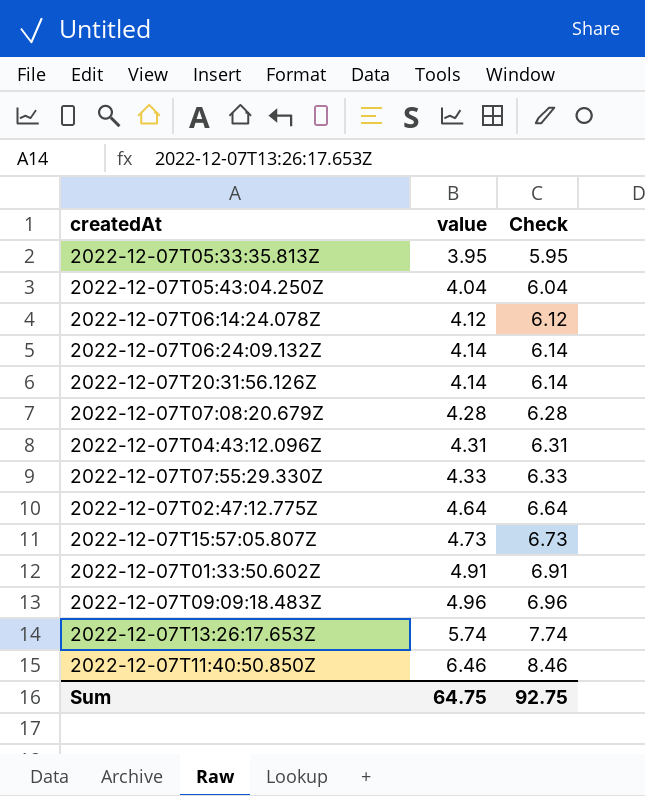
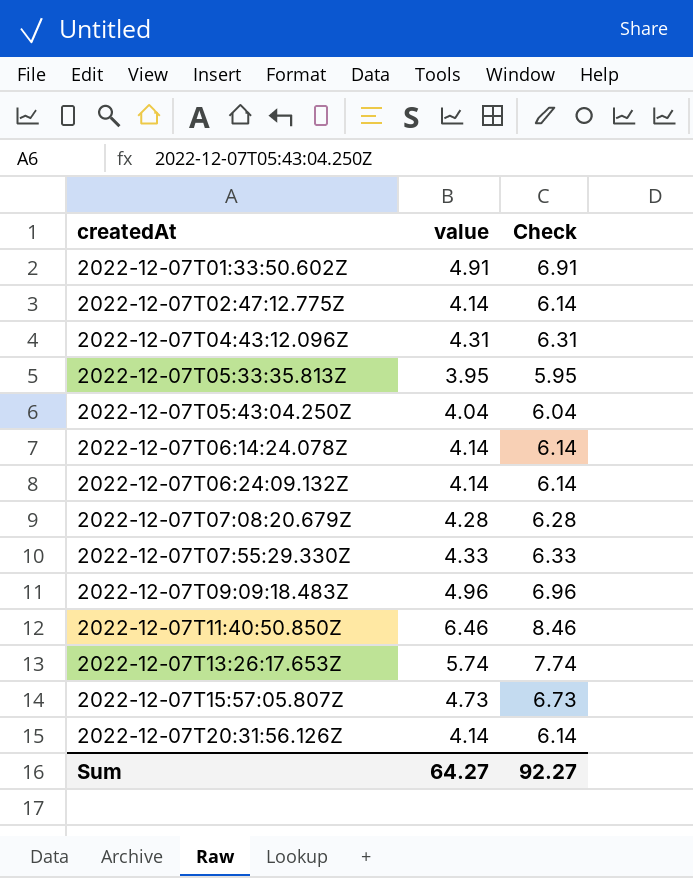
row order: value ascending -> createdAt ascending
2022-12-07T02:47:12.775Z | value: 4.64 -> 4.14
2022-12-07T02:47:12.775Z | Check: 6.64 -> 6.14
2022-12-07T06:14:24.078Z | value: 4.12 -> 4.14
2022-12-07T06:14:24.078Z | Check: 6.12 -> 6.14
Sum | value: 64.75 -> 64.27
Sum | Check: 92.75 -> 92.27

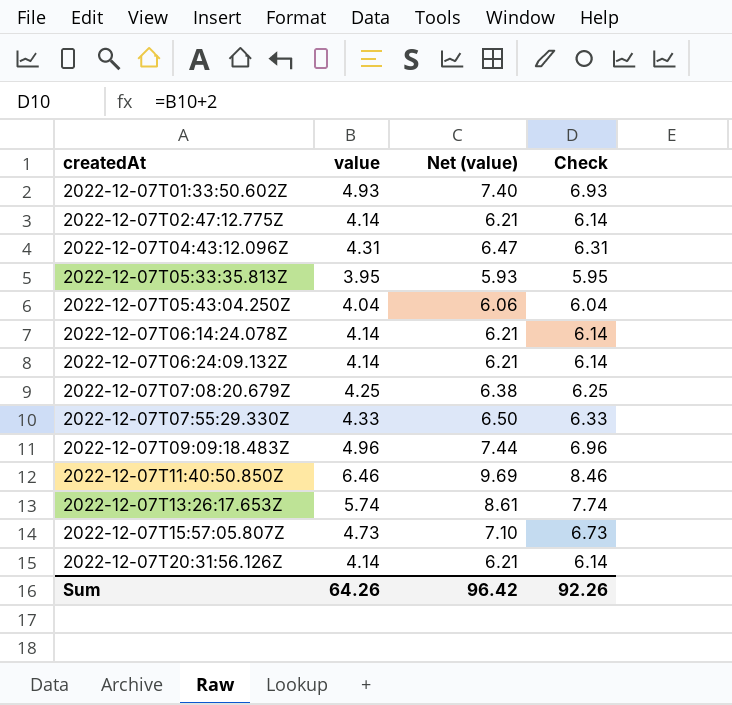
column Net (value) | formula: none -> [value] * 1.5
2022-12-07T01:33:50.602Z | value: 4.91 -> 4.93
2022-12-07T01:33:50.602Z | Check: 6.91 -> 6.93
2022-12-07T07:08:20.679Z | value: 4.28 -> 4.25
2022-12-07T07:08:20.679Z | Check: 6.28 -> 6.25
Sum | value: 64.27 -> 64.26
Sum | Check: 92.27 -> 92.26

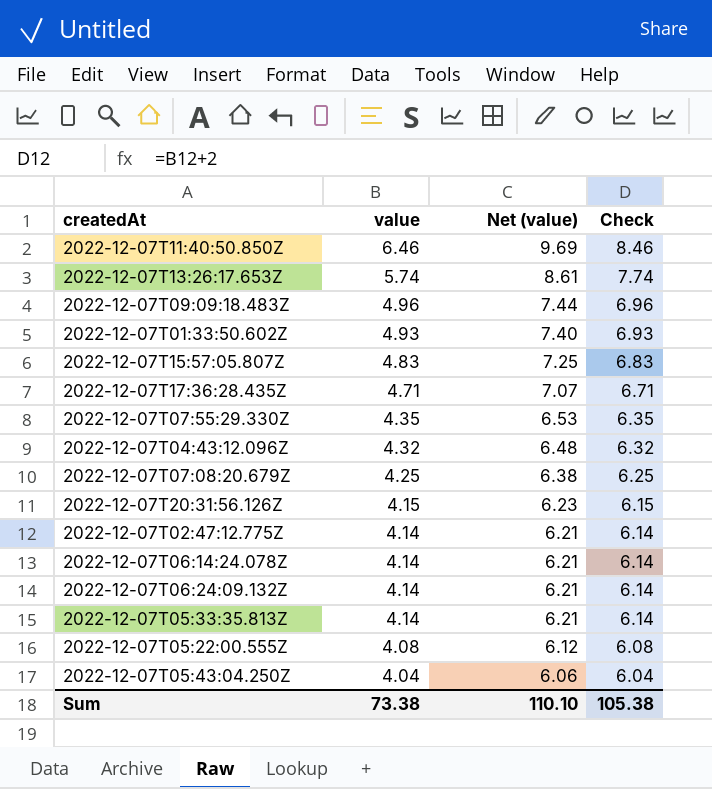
row order: createdAt ascending -> value descending
2022-12-07T15:57:05.807Z | value: 4.73 -> 4.83
2022-12-07T15:57:05.807Z | Net (value): 7.10 -> 7.25
2022-12-07T15:57:05.807Z | Check: 6.73 -> 6.83
row 2022-12-07T17:36:28.435Z: none -> 4.71 | 7.07 | 6.71
2022-12-07T07:55:29.330Z | value: 4.33 -> 4.35
2022-12-07T07:55:29.330Z | Net (value): 6.50 -> 6.53
2022-12-07T07:55:29.330Z | Check: 6.33 -> 6.35
2022-12-07T04:43:12.096Z | value: 4.31 -> 4.32
2022-12-07T04:43:12.096Z | Net (value): 6.47 -> 6.48
2022-12-07T04:43:12.096Z | Check: 6.31 -> 6.32
2022-12-07T20:31:56.126Z | value: 4.14 -> 4.15
2022-12-07T20:31:56.126Z | Net (value): 6.21 -> 6.23
2022-12-07T20:31:56.126Z | Check: 6.14 -> 6.15
2022-12-07T05:33:35.813Z | value: 3.95 -> 4.14
2022-12-07T05:33:35.813Z | Net (value): 5.93 -> 6.21
2022-12-07T05:33:35.813Z | Check: 5.95 -> 6.14
row 2022-12-07T05:22:00.555Z: none -> 4.08 | 6.12 | 6.08
Sum | value: 64.26 -> 73.38
Sum | Net (value): 96.42 -> 110.10
Sum | Check: 92.26 -> 105.38

